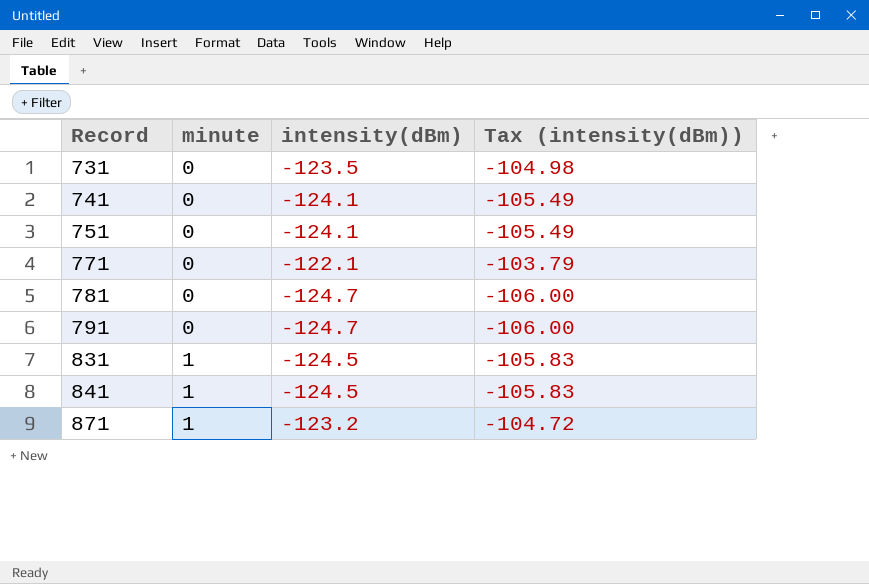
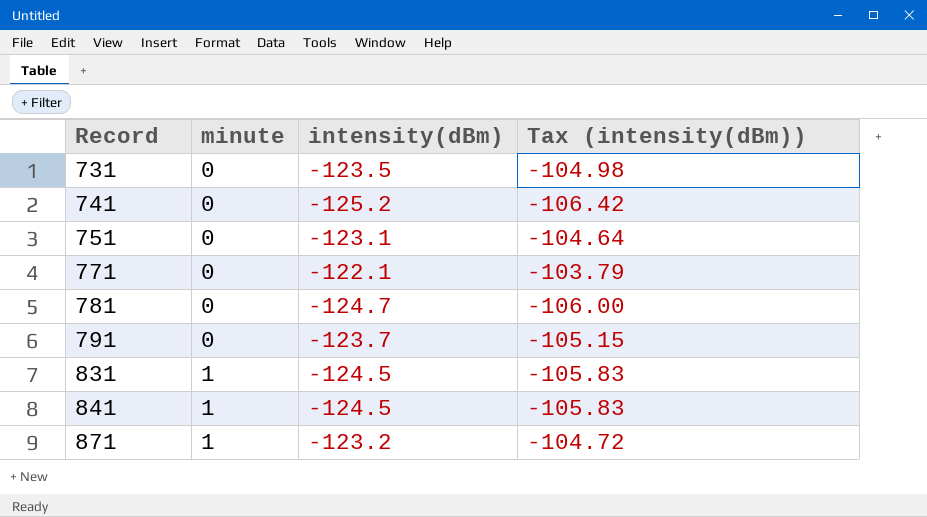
741 | intensity(dBm): -124.1 -> -125.2
741 | Tax (intensity(dBm)): -105.49 -> -106.42
751 | intensity(dBm): -124.1 -> -123.1
751 | Tax (intensity(dBm)): -105.49 -> -104.64
791 | intensity(dBm): -124.7 -> -123.7
791 | Tax (intensity(dBm)): -106.00 -> -105.15

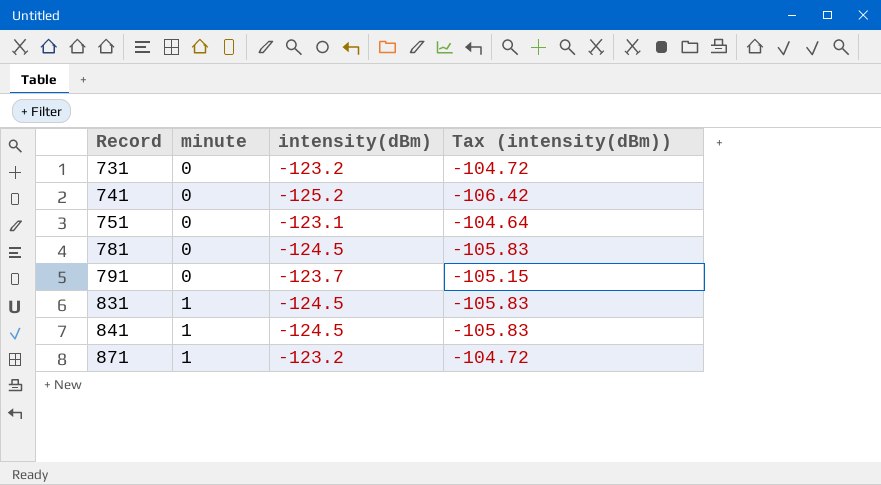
row 771: 0 | -122.1 | -103.79 -> none
731 | intensity(dBm): -123.5 -> -123.2
731 | Tax (intensity(dBm)): -104.98 -> -104.72
781 | intensity(dBm): -124.7 -> -124.5
781 | Tax (intensity(dBm)): -106.00 -> -105.83

